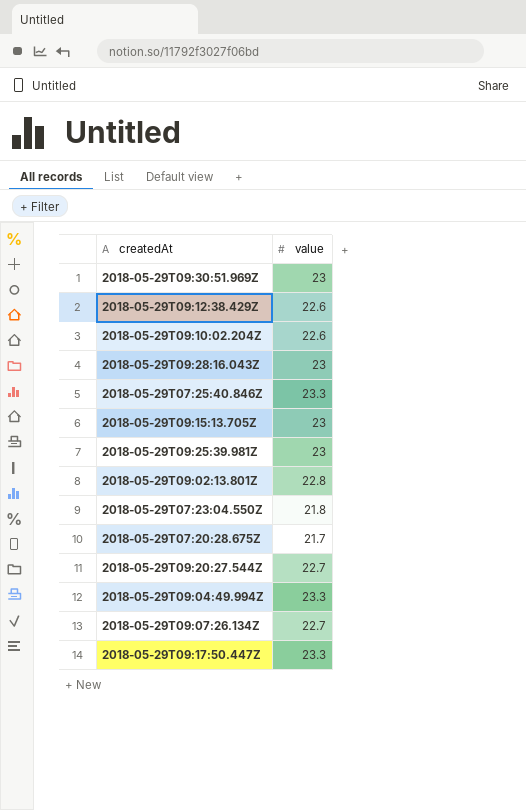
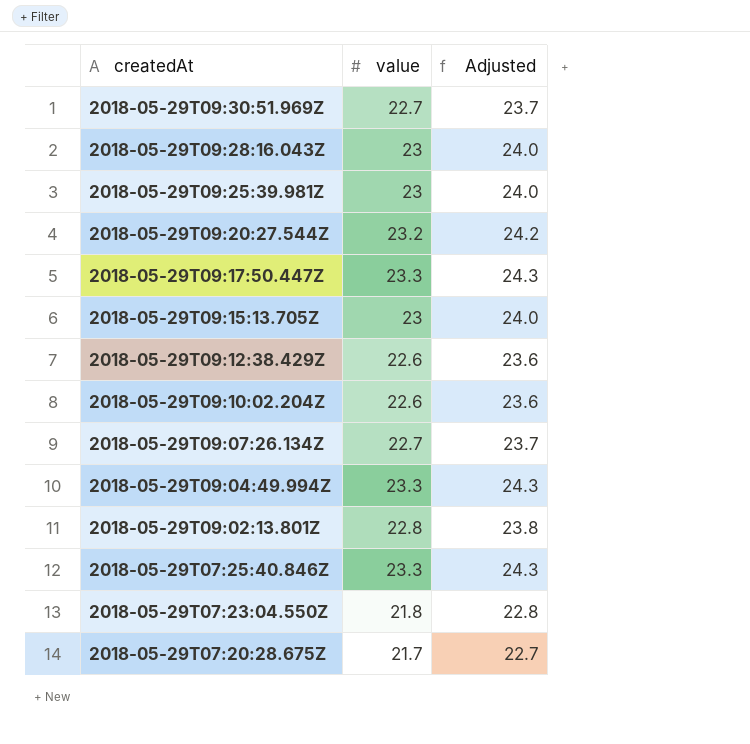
row order: none -> createdAt descending
column Adjusted | formula: none -> [value] + 1
2018-05-29T09:30:51.969Z | value: 23 -> 22.7
2018-05-29T09:20:27.544Z | value: 22.7 -> 23.2

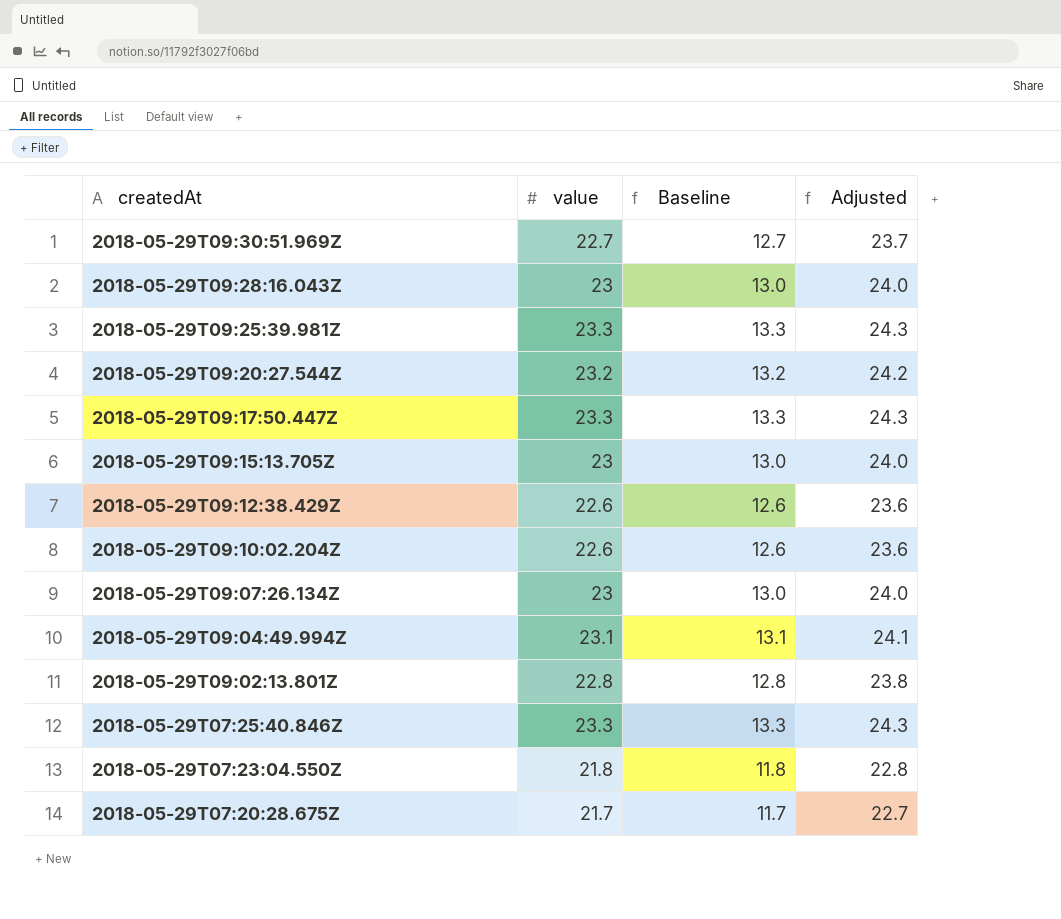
column Baseline | formula: none -> [value] - 10
2018-05-29T09:25:39.981Z | value: 23 -> 23.3
2018-05-29T09:25:39.981Z | Adjusted: 24.0 -> 24.3
2018-05-29T09:07:26.134Z | value: 22.7 -> 23
2018-05-29T09:07:26.134Z | Adjusted: 23.7 -> 24.0
2018-05-29T09:04:49.994Z | value: 23.3 -> 23.1
2018-05-29T09:04:49.994Z | Adjusted: 24.3 -> 24.1

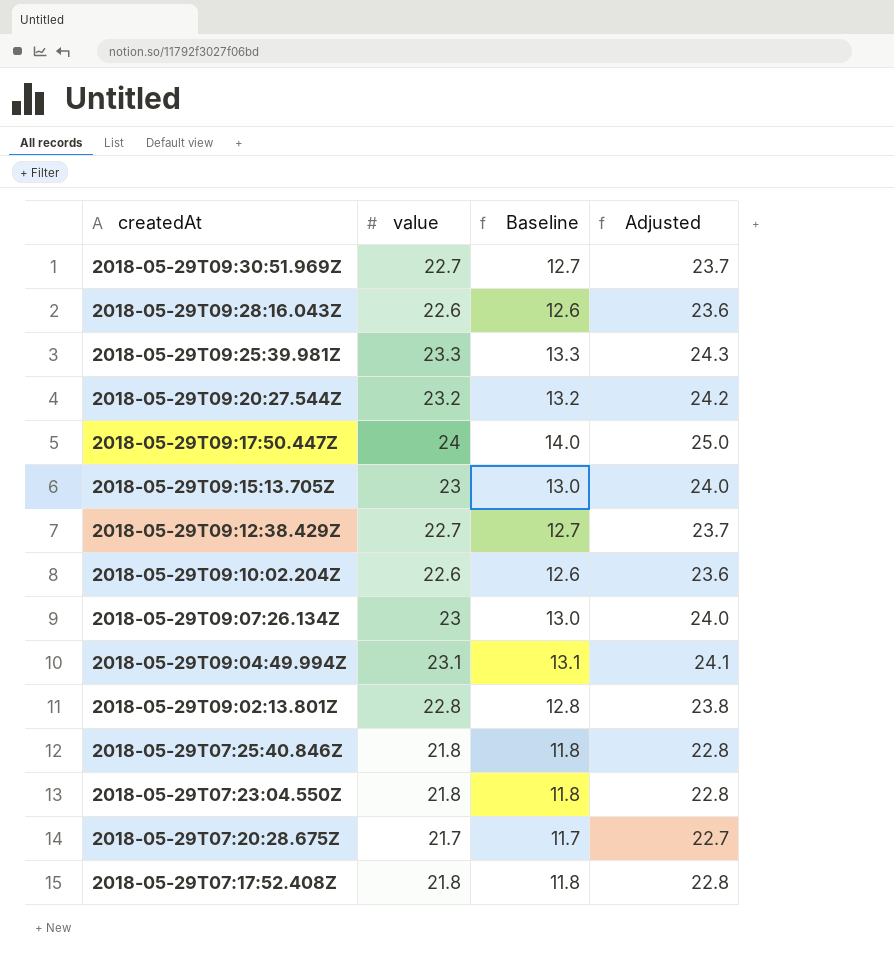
2018-05-29T09:28:16.043Z | value: 23 -> 22.6
2018-05-29T09:28:16.043Z | Baseline: 13.0 -> 12.6
2018-05-29T09:28:16.043Z | Adjusted: 24.0 -> 23.6
2018-05-29T09:17:50.447Z | value: 23.3 -> 24
2018-05-29T09:17:50.447Z | Baseline: 13.3 -> 14.0
2018-05-29T09:17:50.447Z | Adjusted: 24.3 -> 25.0
2018-05-29T09:12:38.429Z | value: 22.6 -> 22.7
2018-05-29T09:12:38.429Z | Baseline: 12.6 -> 12.7
2018-05-29T09:12:38.429Z | Adjusted: 23.6 -> 23.7
2018-05-29T07:25:40.846Z | value: 23.3 -> 21.8
2018-05-29T07:25:40.846Z | Baseline: 13.3 -> 11.8
2018-05-29T07:25:40.846Z | Adjusted: 24.3 -> 22.8
row 2018-05-29T07:17:52.408Z: none -> 21.8 | 11.8 | 22.8

